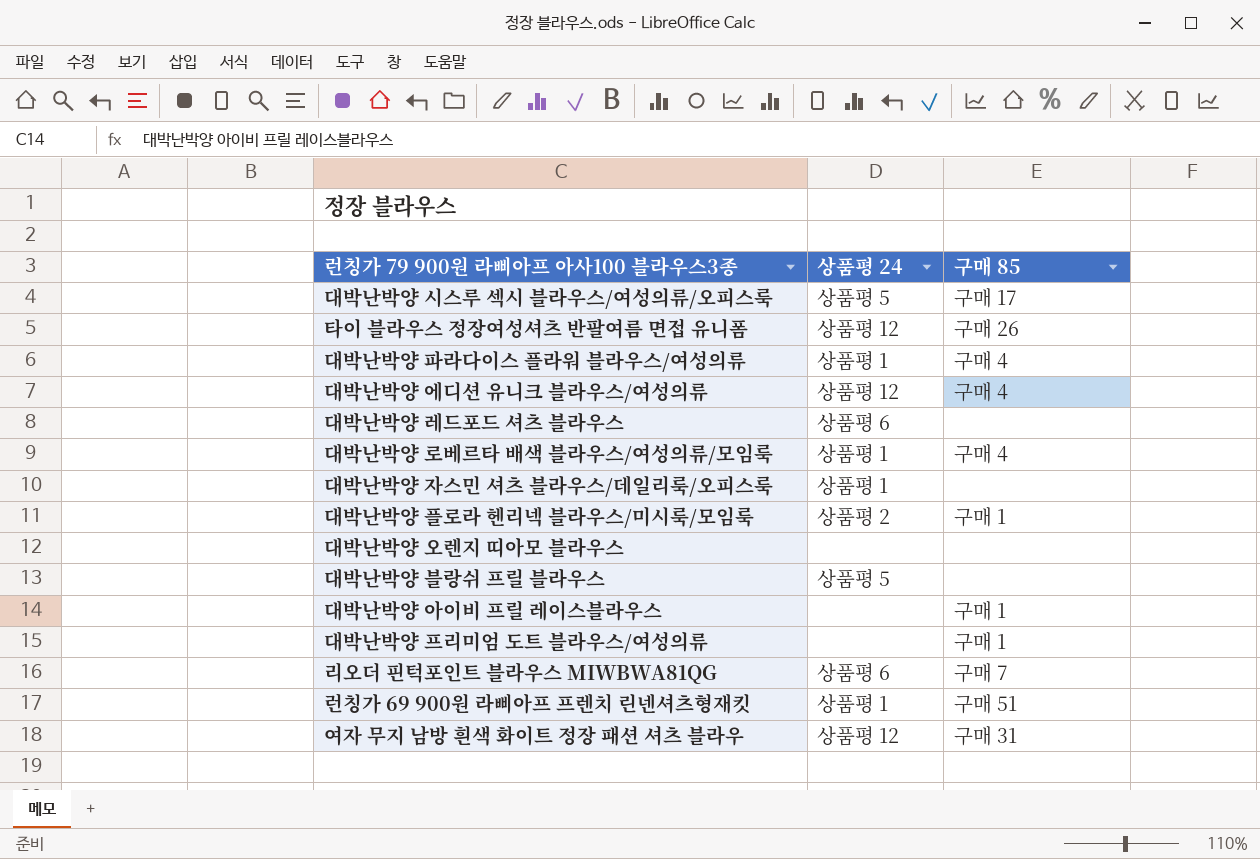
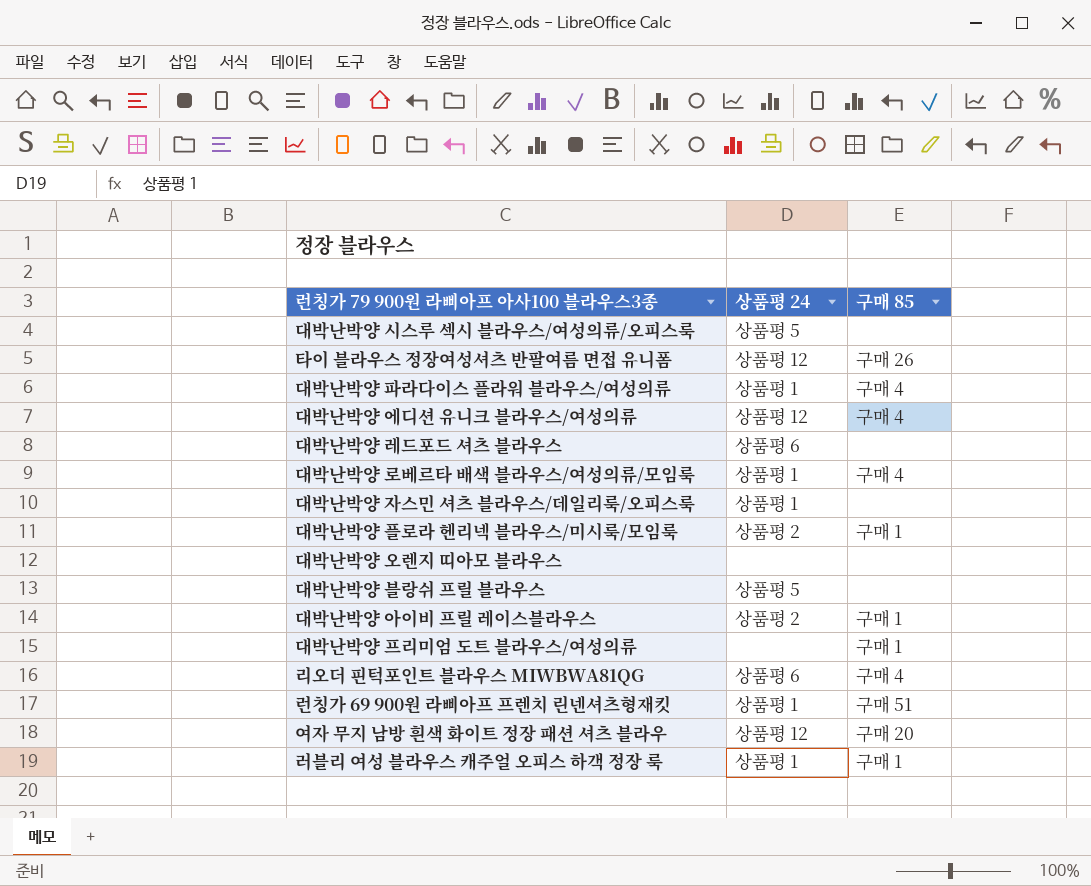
대박난박양 시스루 섹시 블라우스/여성의류/오피스룩 | 구매 85: 구매 17 -> none
대박난박양 아이비 프릴 레이스블라우스 | 상품평 24: none -> 상품평 2
리오더 핀턱포인트 블라우스 MIWBWA81QG | 구매 85: 구매 7 -> 구매 4
여자 무지 남방 흰색 화이트 정장 패션 셔츠 블라우 | 구매 85: 구매 31 -> 구매 20
row 러블리 여성 블라우스 캐주얼 오피스 하객 정장 룩: none -> 상품평 1 | 구매 1

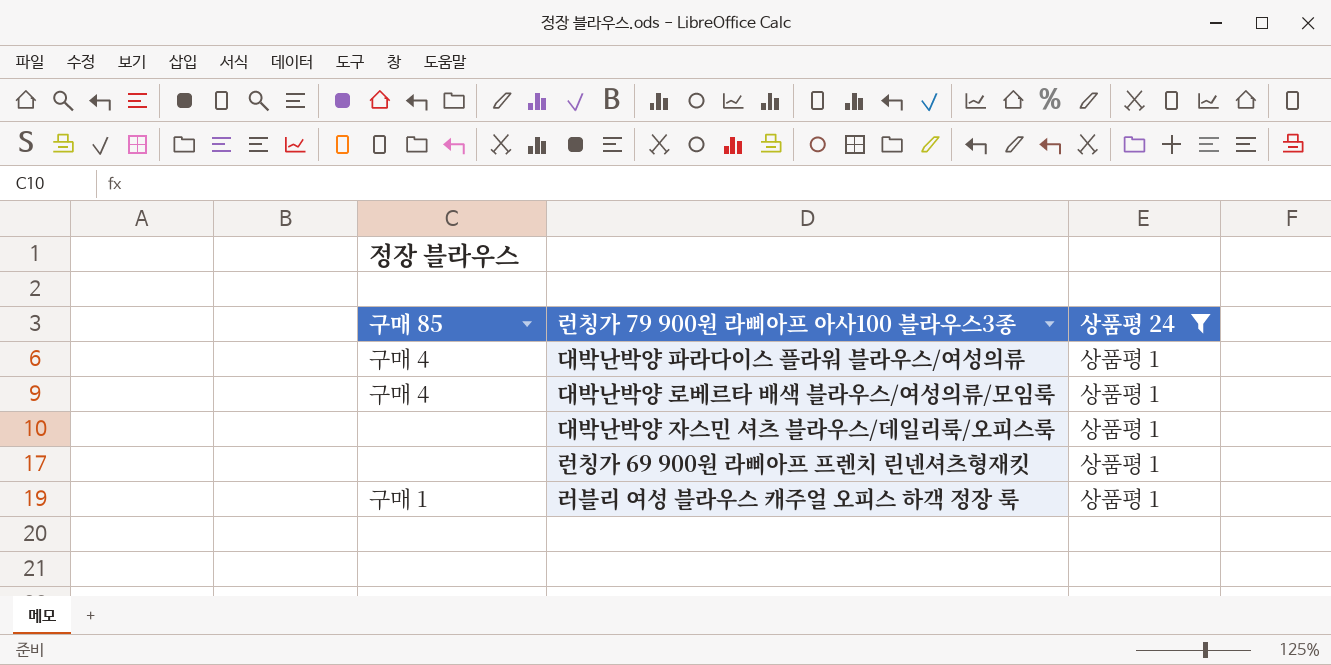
filter: none -> 상품평 24 = 상품평 1
column 구매 85 | position: 3 -> 1
런칭가 69 900원 라삐아프 프렌치 린넨셔츠형재킷 | 구매 85: 구매 51 -> none

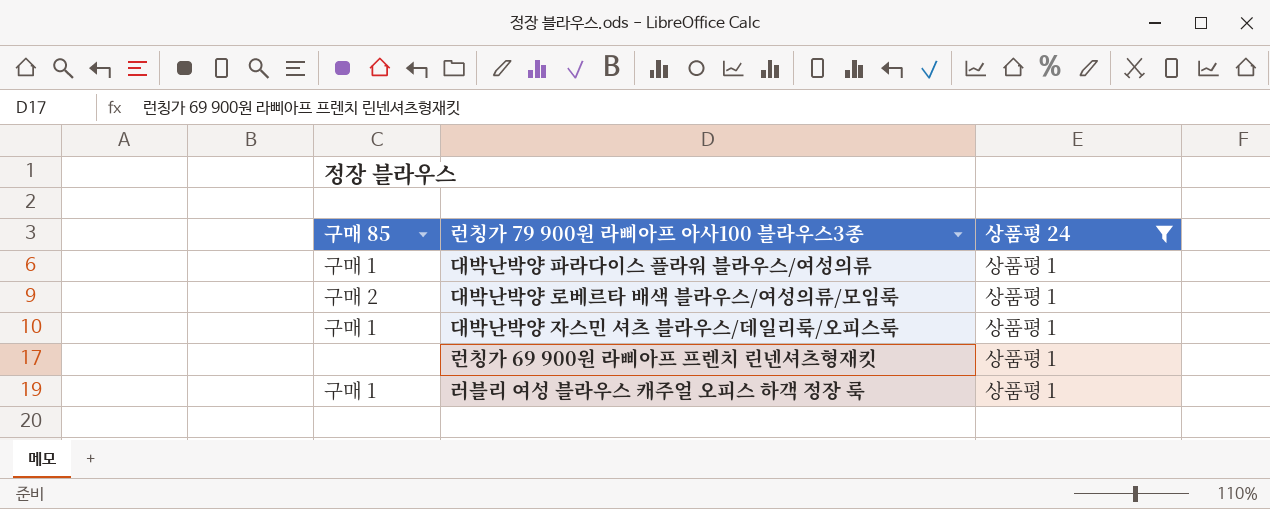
대박난박양 파라다이스 플라워 블라우스/여성의류 | 구매 85: 구매 4 -> 구매 1
대박난박양 로베르타 배색 블라우스/여성의류/모임룩 | 구매 85: 구매 4 -> 구매 2
대박난박양 자스민 셔츠 블라우스/데일리룩/오피스룩 | 구매 85: none -> 구매 1

